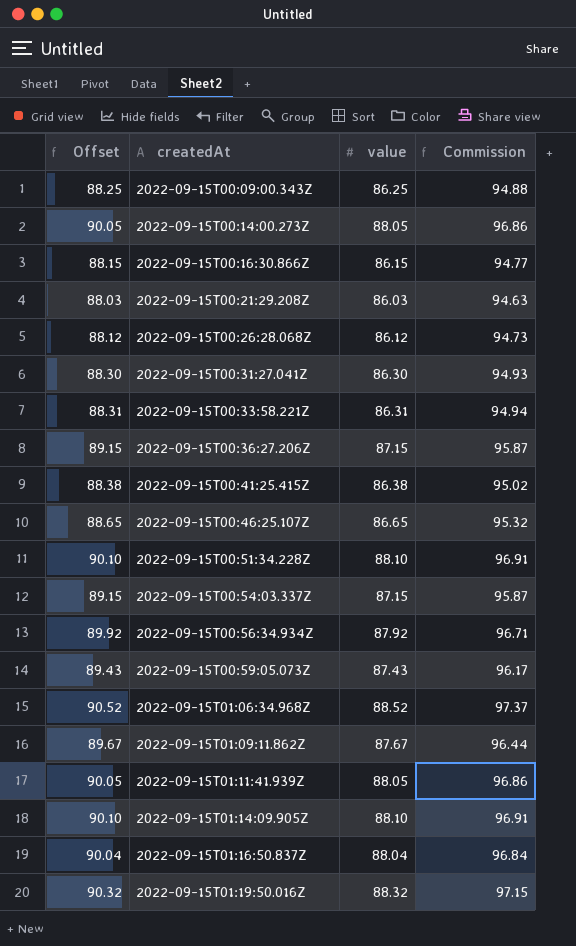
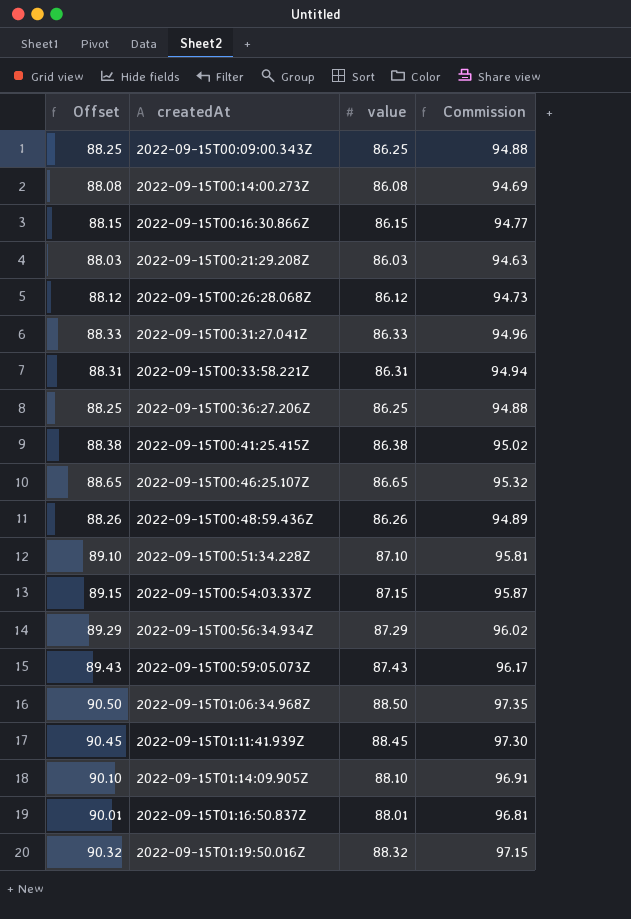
row 2022-09-15T01:09:11.862Z: 89.67 | 87.67 | 96.44 -> none
2022-09-15T00:14:00.273Z | Offset: 90.05 -> 88.08
2022-09-15T00:14:00.273Z | value: 88.05 -> 86.08
2022-09-15T00:14:00.273Z | Commission: 96.86 -> 94.69
2022-09-15T00:31:27.041Z | Offset: 88.30 -> 88.33
2022-09-15T00:31:27.041Z | value: 86.30 -> 86.33
2022-09-15T00:31:27.041Z | Commission: 94.93 -> 94.96
2022-09-15T00:36:27.206Z | Offset: 89.15 -> 88.25
2022-09-15T00:36:27.206Z | value: 87.15 -> 86.25
2022-09-15T00:36:27.206Z | Commission: 95.87 -> 94.88
row 2022-09-15T00:48:59.436Z: none -> 88.26 | 86.26 | 94.89
2022-09-15T00:51:34.228Z | Offset: 90.10 -> 89.10
2022-09-15T00:51:34.228Z | value: 88.10 -> 87.10
2022-09-15T00:51:34.228Z | Commission: 96.91 -> 95.81
2022-09-15T00:56:34.934Z | Offset: 89.92 -> 89.29
2022-09-15T00:56:34.934Z | value: 87.92 -> 87.29
2022-09-15T00:56:34.934Z | Commission: 96.71 -> 96.02
2022-09-15T01:06:34.968Z | Offset: 90.52 -> 90.50
2022-09-15T01:06:34.968Z | value: 88.52 -> 88.50
2022-09-15T01:06:34.968Z | Commission: 97.37 -> 97.35
2022-09-15T01:11:41.939Z | Offset: 90.05 -> 90.45
2022-09-15T01:11:41.939Z | value: 88.05 -> 88.45
2022-09-15T01:11:41.939Z | Commission: 96.86 -> 97.30
2022-09-15T01:16:50.837Z | Offset: 90.04 -> 90.01
2022-09-15T01:16:50.837Z | value: 88.04 -> 88.01
2022-09-15T01:16:50.837Z | Commission: 96.84 -> 96.81

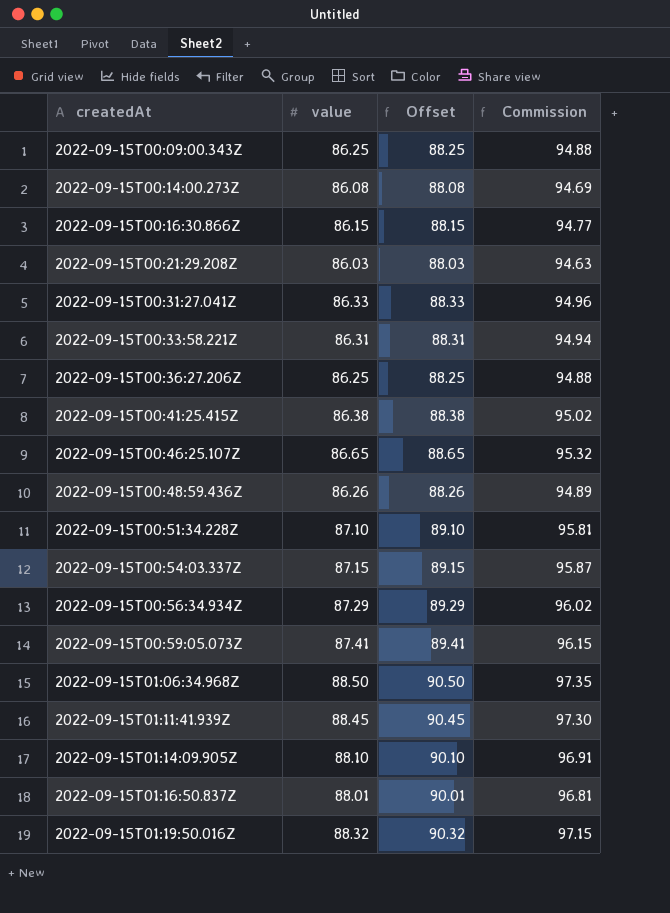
column Offset | position: 1 -> 3
row 2022-09-15T00:26:28.068Z: 88.12 | 86.12 | 94.73 -> none
2022-09-15T00:59:05.073Z | value: 87.43 -> 87.41
2022-09-15T00:59:05.073Z | Offset: 89.43 -> 89.41
2022-09-15T00:59:05.073Z | Commission: 96.17 -> 96.15

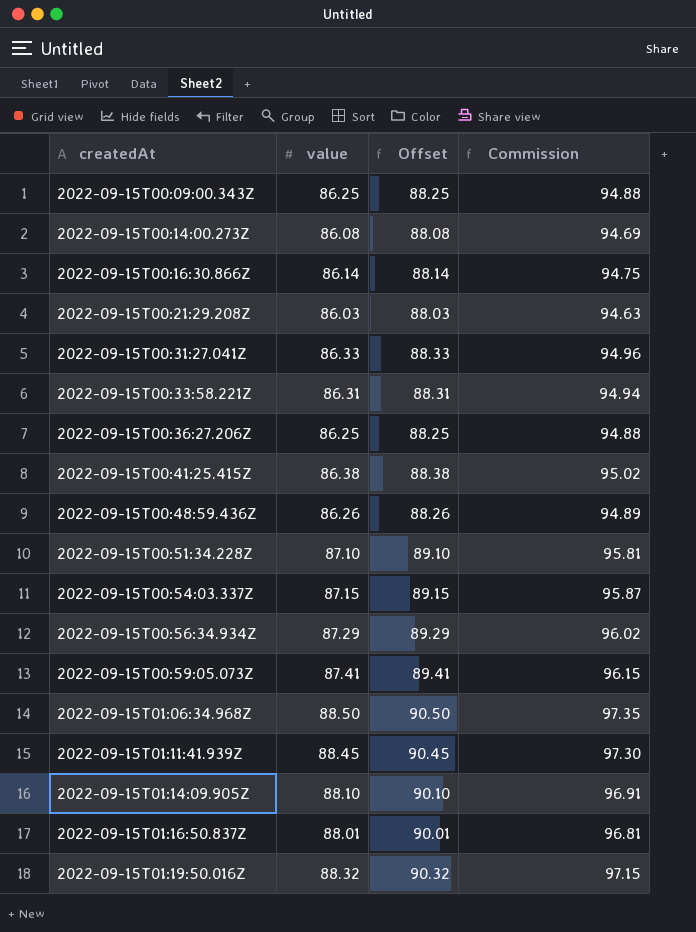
row 2022-09-15T00:46:25.107Z: 86.65 | 88.65 | 95.32 -> none
2022-09-15T00:16:30.866Z | value: 86.15 -> 86.14
2022-09-15T00:16:30.866Z | Offset: 88.15 -> 88.14
2022-09-15T00:16:30.866Z | Commission: 94.77 -> 94.75

